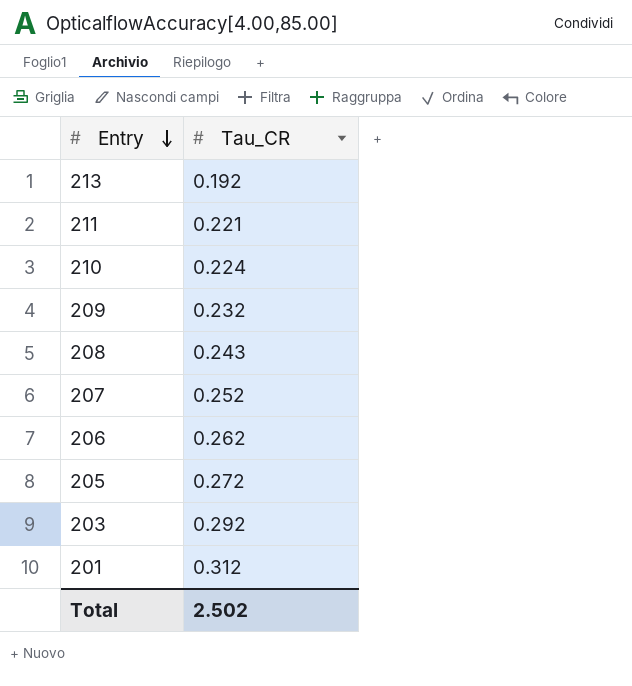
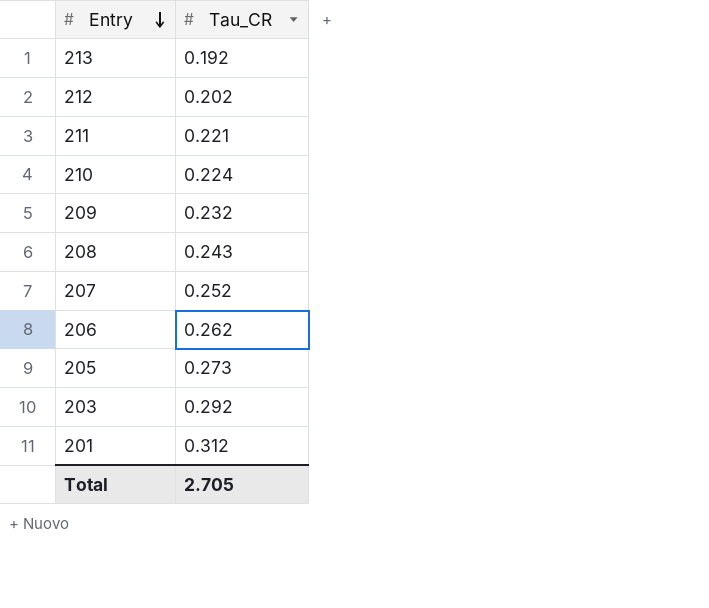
row 212: none -> 0.202
205 | Tau_CR: 0.272 -> 0.273
Total | Tau_CR: 2.502 -> 2.705

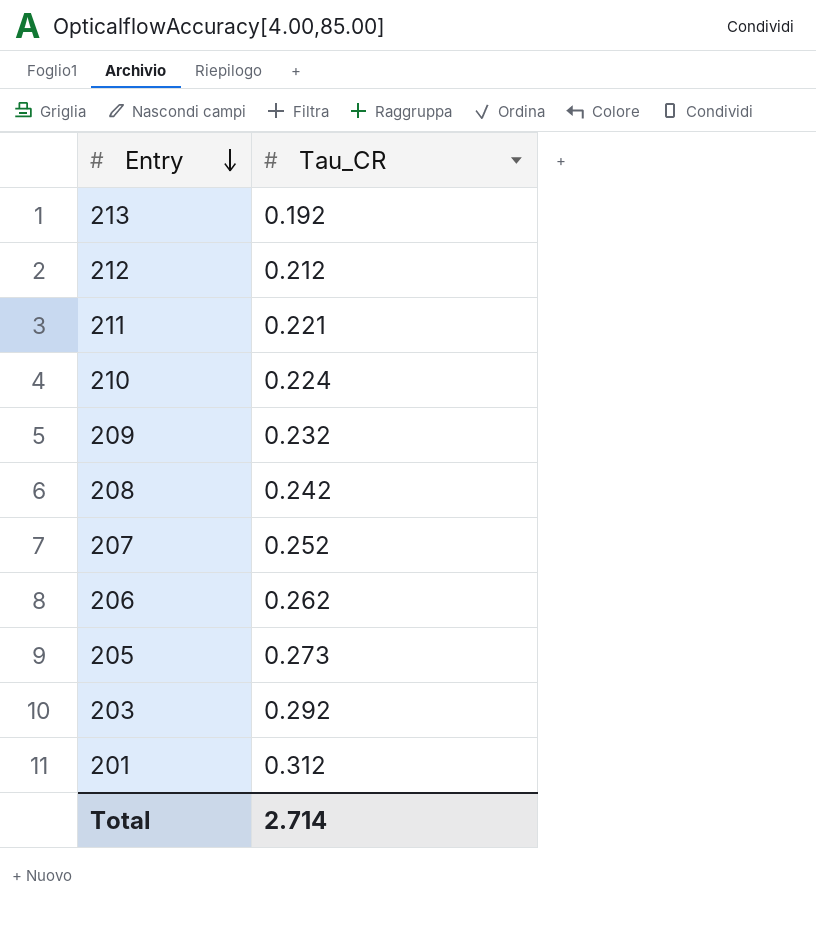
212 | Tau_CR: 0.202 -> 0.212
208 | Tau_CR: 0.243 -> 0.242
Total | Tau_CR: 2.705 -> 2.714

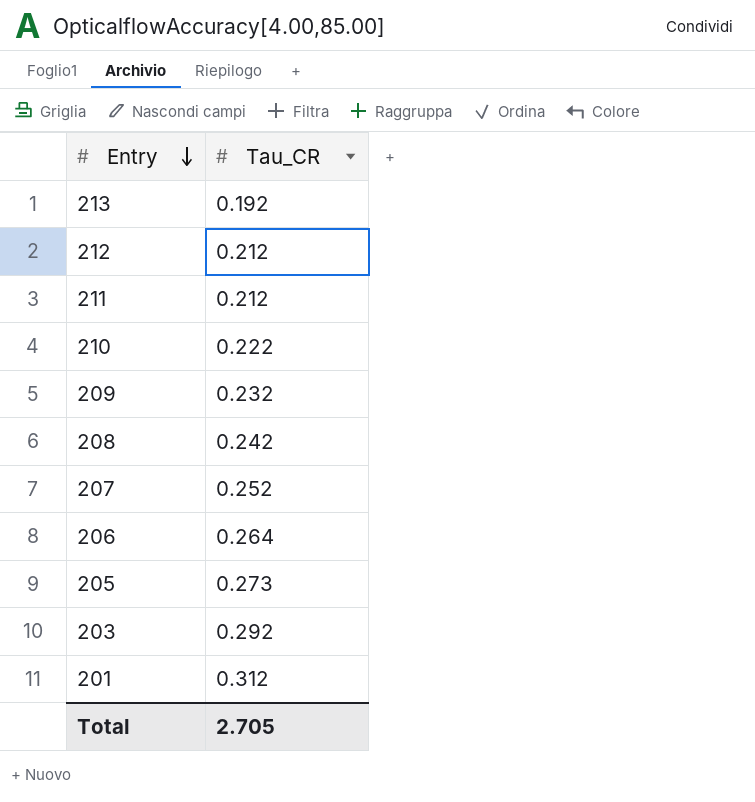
211 | Tau_CR: 0.221 -> 0.212
210 | Tau_CR: 0.224 -> 0.222
206 | Tau_CR: 0.262 -> 0.264
Total | Tau_CR: 2.714 -> 2.705

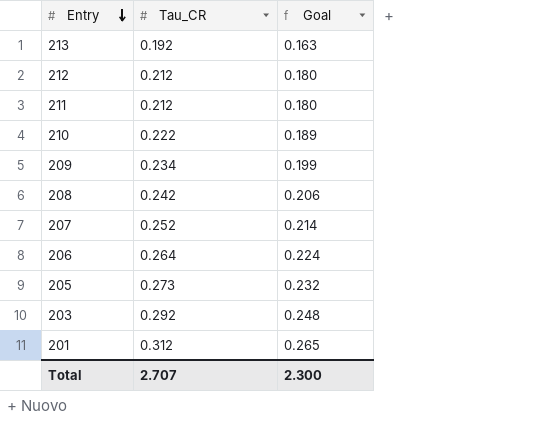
column Goal | formula: none -> [Tau_CR] * 0.85
209 | Tau_CR: 0.232 -> 0.234
Total | Tau_CR: 2.705 -> 2.707

